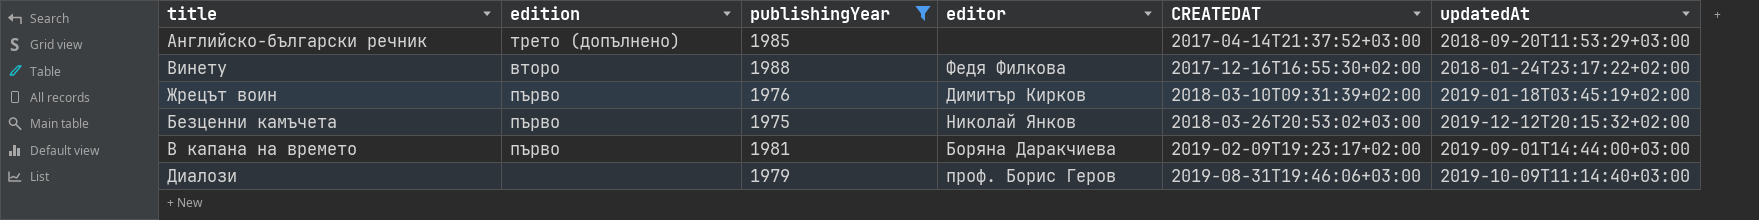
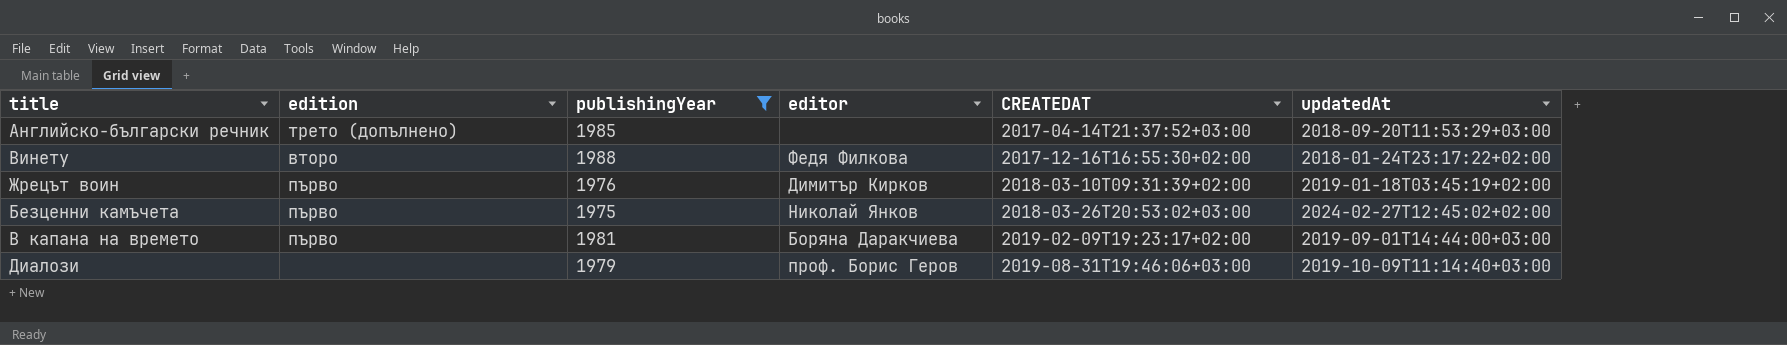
Безценни камъчета | updatedAt: 2019-12-12T20:15:32+02:00 -> 2024-02-27T12:45:02+02:00

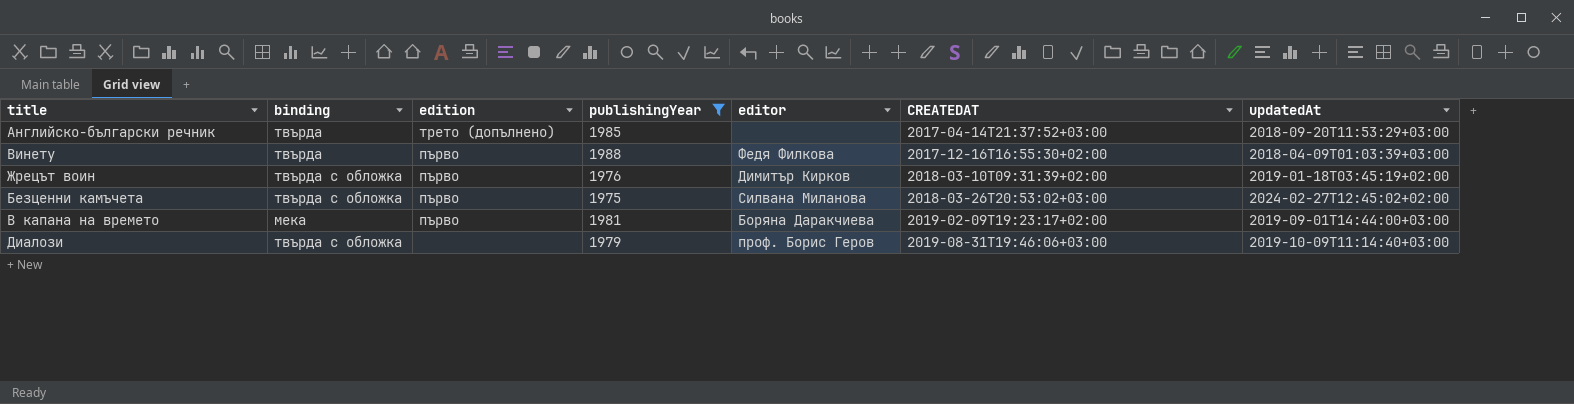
column binding | position: none -> 2
Винету | edition: второ -> първо
Винету | updatedAt: 2018-01-24T23:17:22+02:00 -> 2018-04-09T01:03:39+03:00
Безценни камъчета | editor: Николай Янков -> Силвана Миланова

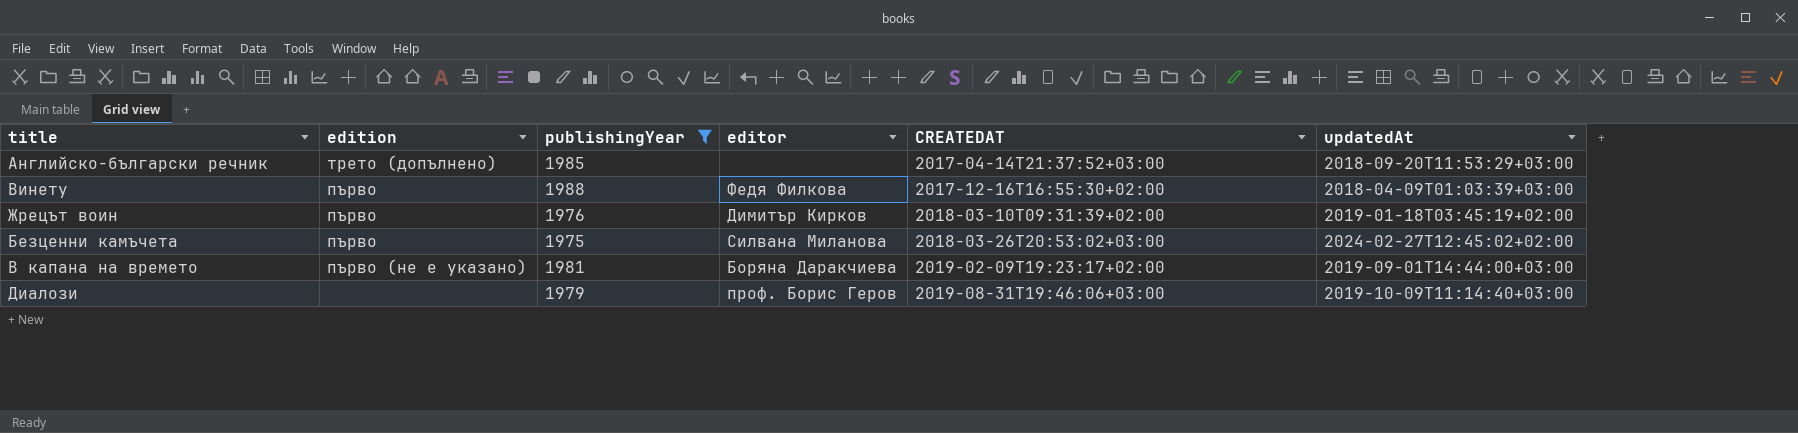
column binding | position: 2 -> none
В капана на времето | edition: първо -> първо (не е указано)

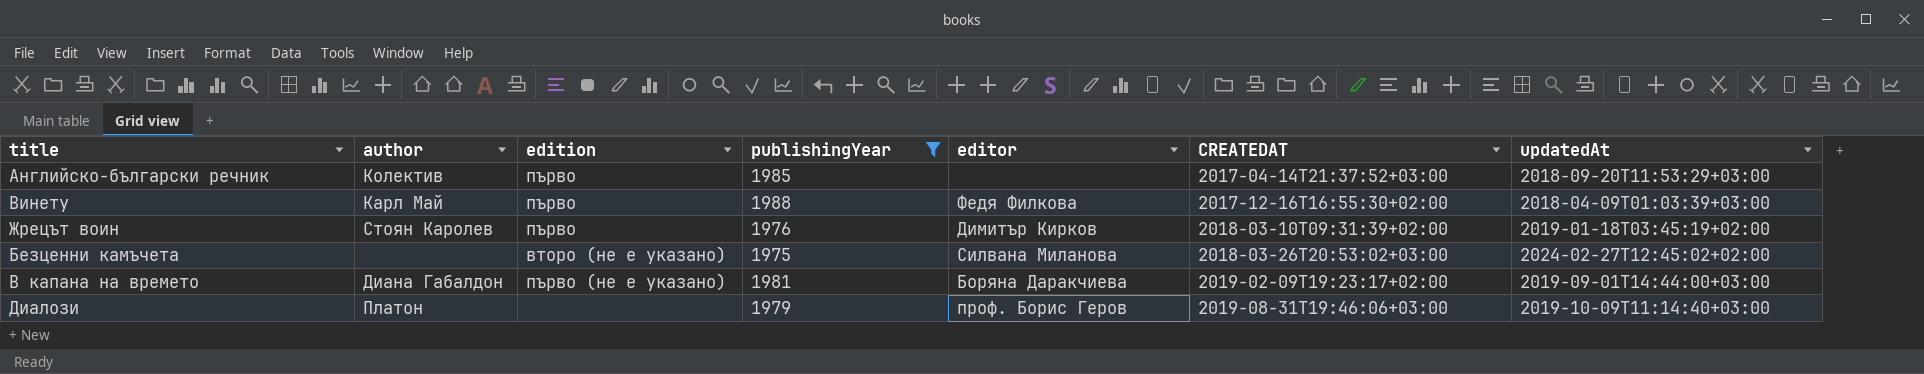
column author | position: none -> 2
Английско-български речник | edition: трето (допълнено) -> първо
Безценни камъчета | edition: първо -> второ (не е указано)

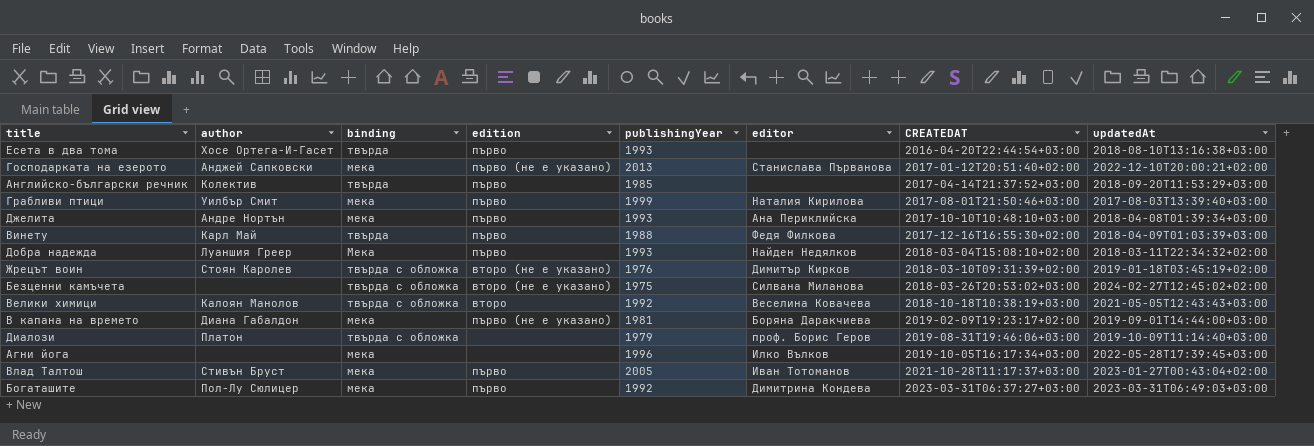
filter: publishingYear <= 1988 -> none
column binding | position: none -> 3
Жрецът воин | edition: първо -> второ (не е указано)

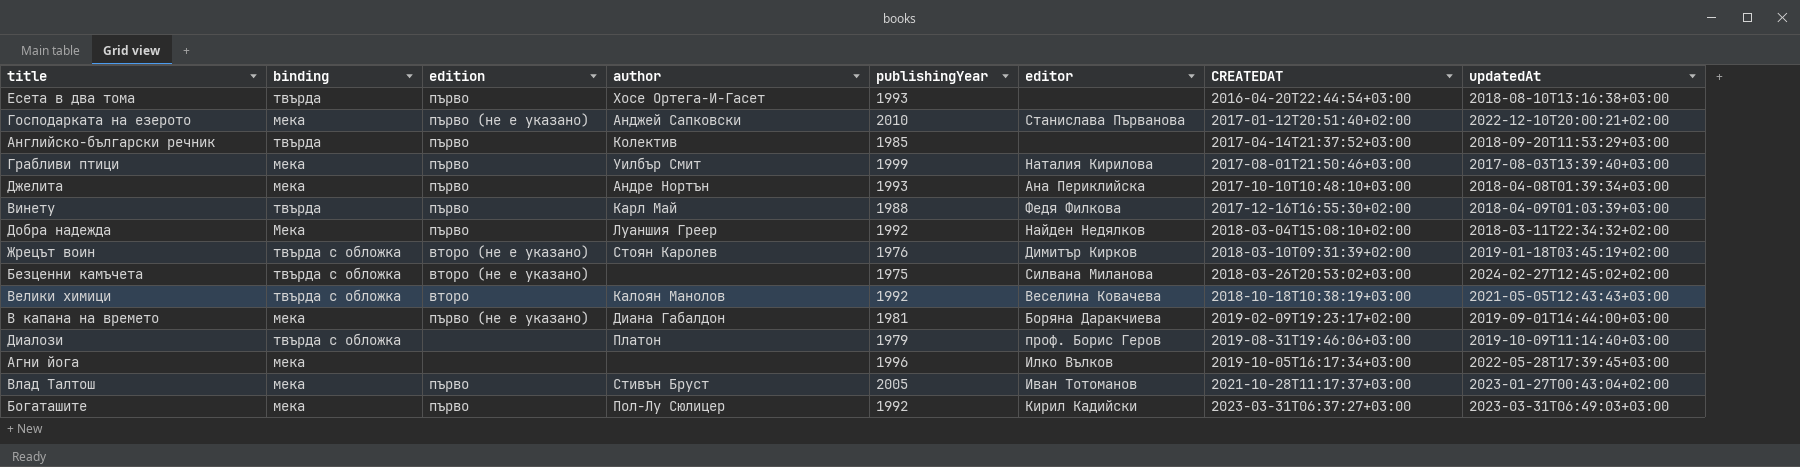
column author | position: 2 -> 4
Господарката на езерото | publishingYear: 2013 -> 2010
Добра надежда | publishingYear: 1993 -> 1992
Богаташите | editor: Димитрина Кондева -> Кирил Кадийски

